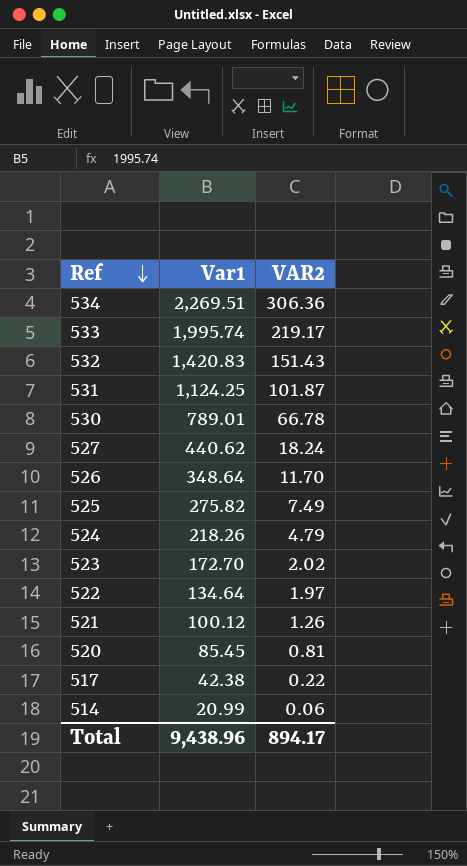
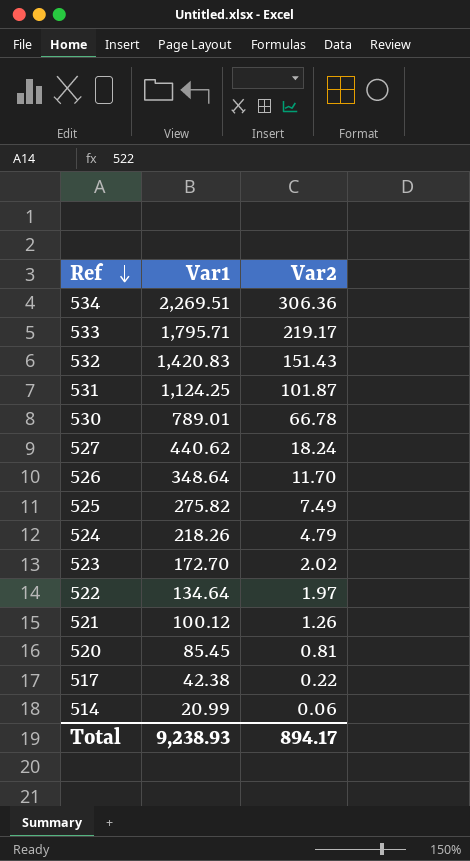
column name: VAR2 -> Var2
533 | Var1: 1,995.74 -> 1,795.71
Total | Var1: 9,438.96 -> 9,238.93

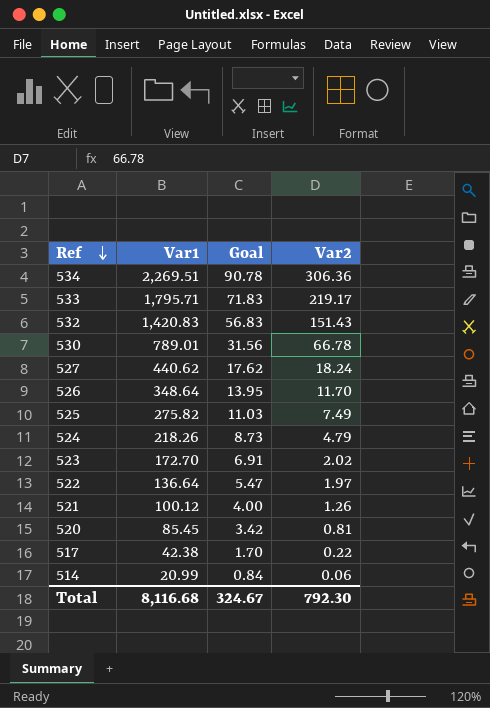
column Goal | formula: none -> [Var1] * 0.04
row 531: 1,124.25 | 101.87 -> none
522 | Var1: 134.64 -> 136.64
Total | Var1: 9,238.93 -> 8,116.68
Total | Var2: 894.17 -> 792.30

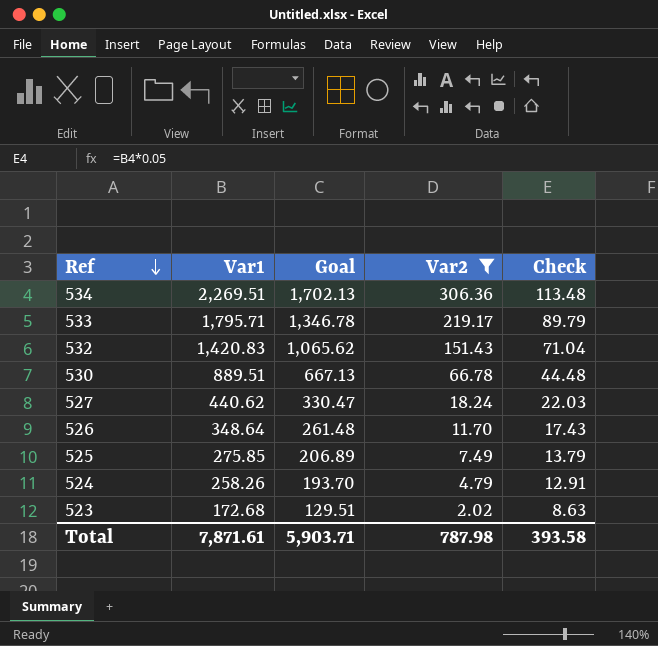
filter: none -> Var2 >= 2.02
column Goal | formula: [Var1] * 0.04 -> [Var1] * 0.75
column Check | formula: none -> [Var1] * 0.05
530 | Var1: 789.01 -> 889.51
525 | Var1: 275.82 -> 275.85
524 | Var1: 218.26 -> 258.26
523 | Var1: 172.70 -> 172.68
Total | Var1: 8,116.68 -> 7,871.61
Total | Goal: 324.67 -> 5,903.71
Total | Var2: 792.30 -> 787.98

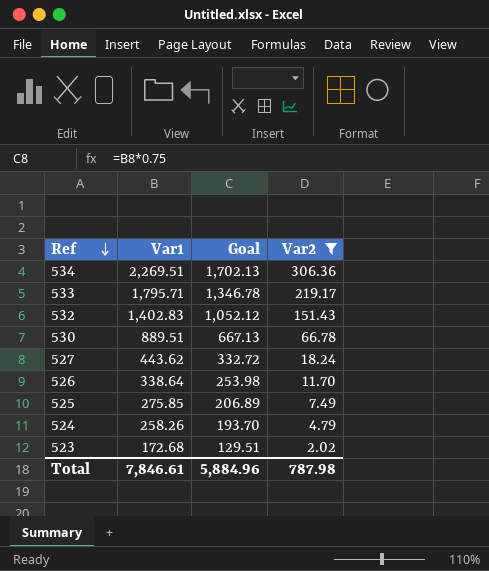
column Check | formula: [Var1] * 0.05 -> none
532 | Var1: 1,420.83 -> 1,402.83
532 | Goal: 1,065.62 -> 1,052.12
527 | Var1: 440.62 -> 443.62
527 | Goal: 330.47 -> 332.72
526 | Var1: 348.64 -> 338.64
526 | Goal: 261.48 -> 253.98
Total | Var1: 7,871.61 -> 7,846.61
Total | Goal: 5,903.71 -> 5,884.96

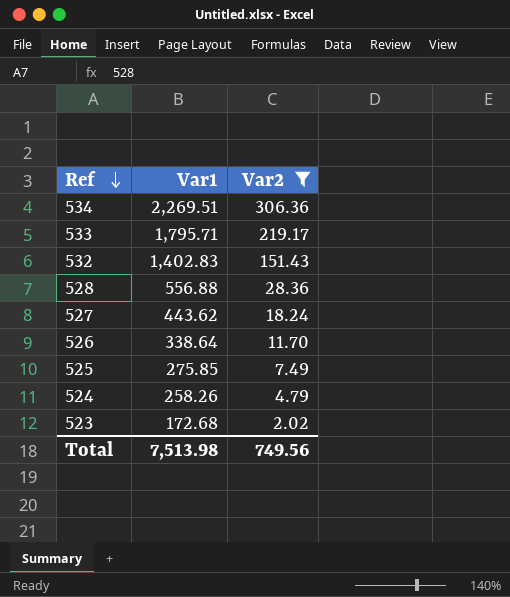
column Goal | formula: [Var1] * 0.75 -> none
row 530: 889.51 | 667.13 | 66.78 -> none
row 528: none -> 556.88 | 28.36
Total | Var1: 7,846.61 -> 7,513.98
Total | Var2: 787.98 -> 749.56

